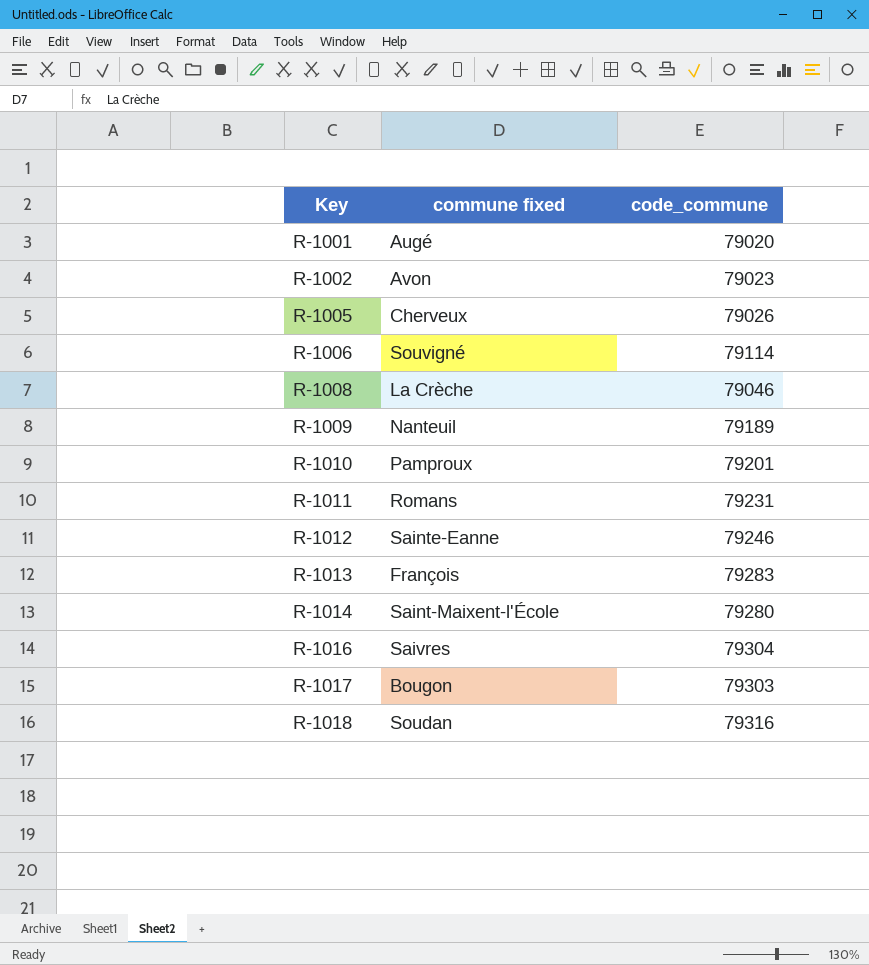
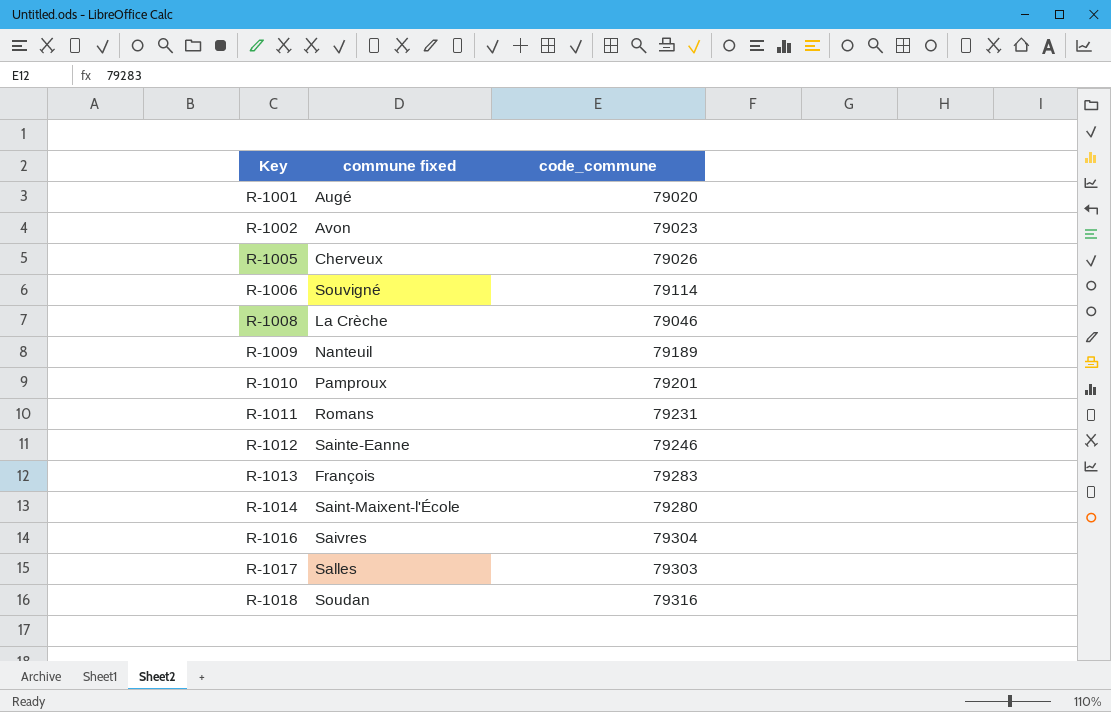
R-1017 | commune fixed: Bougon -> Salles

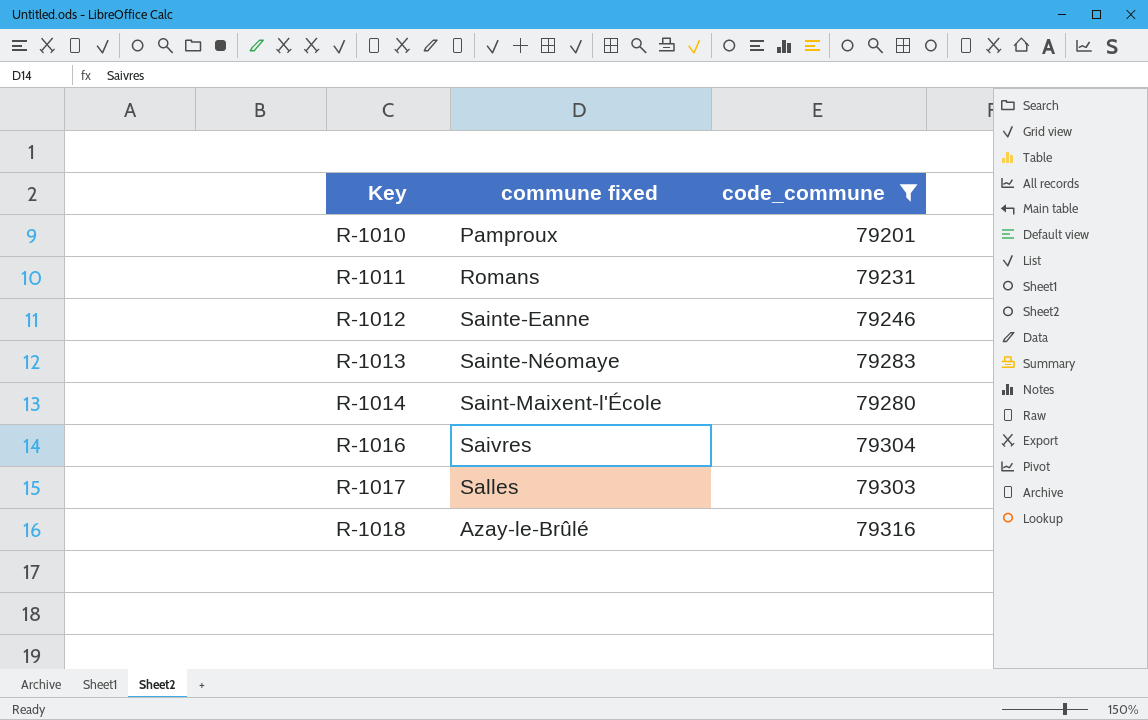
filter: none -> code_commune >= 79201
R-1013 | commune fixed: François -> Sainte-Néomaye
R-1018 | commune fixed: Soudan -> Azay-le-Brûlé

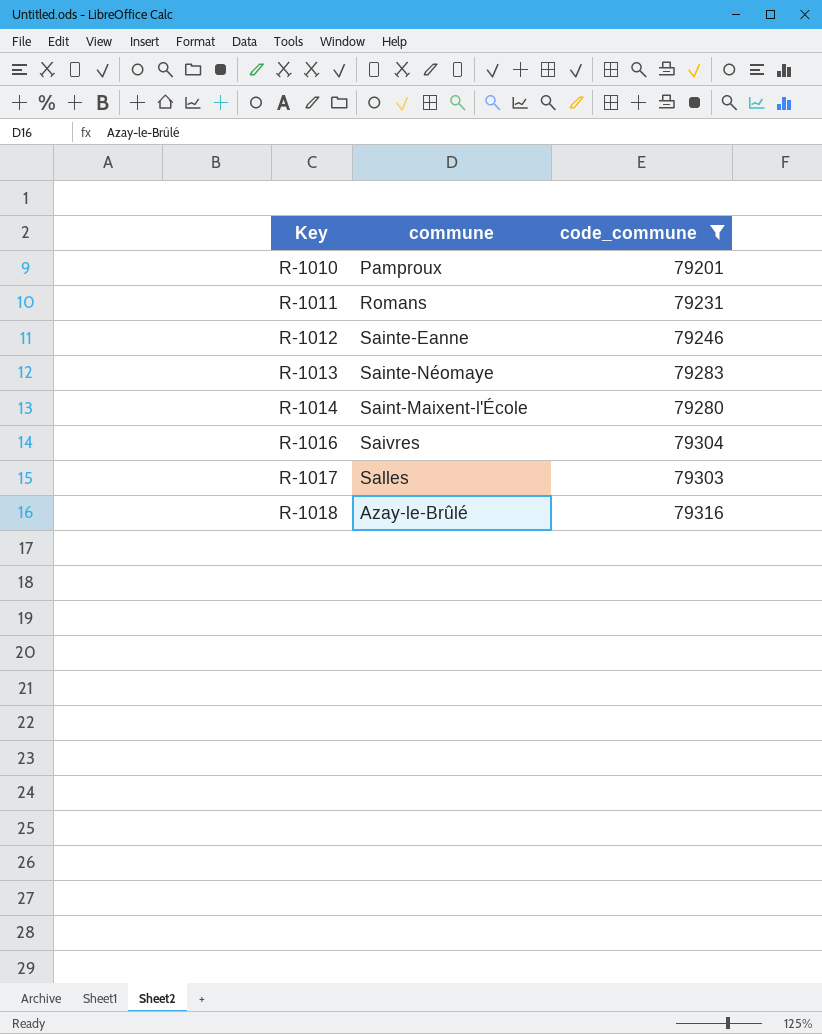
column name: commune fixed -> commune

